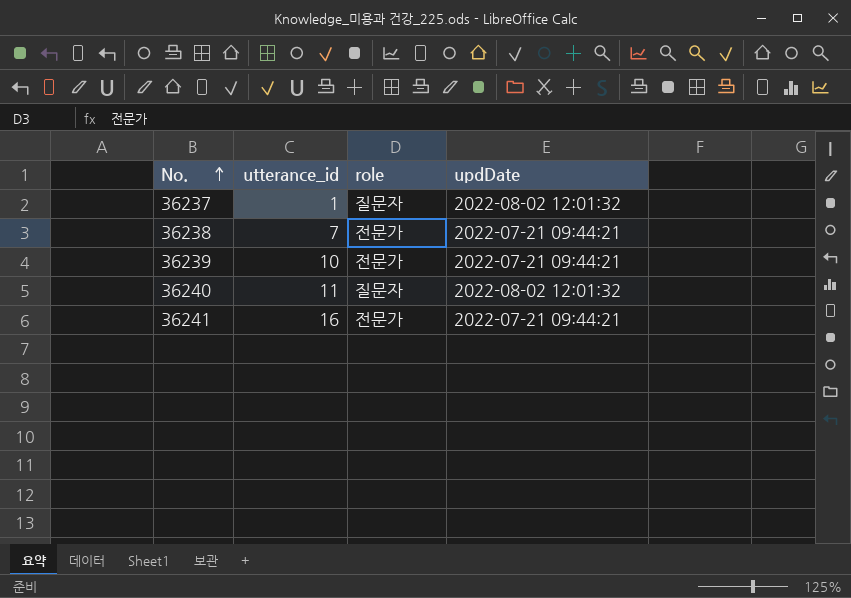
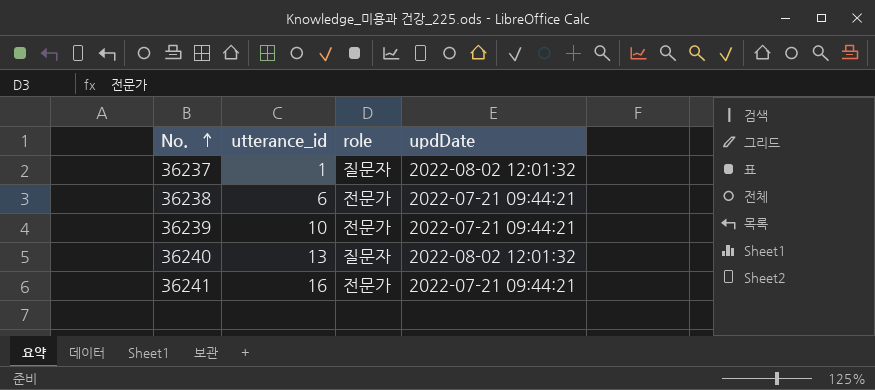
36238 | utterance_id: 7 -> 6
36240 | utterance_id: 11 -> 13

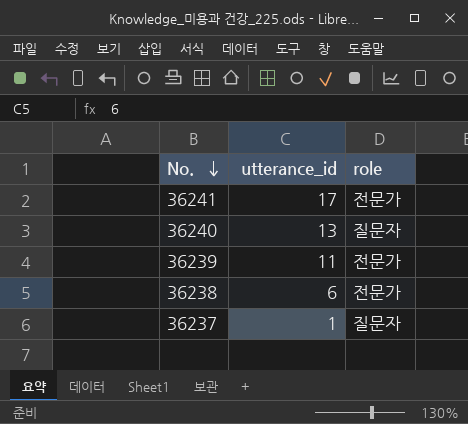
row order: No. ascending -> No. descending
column updDate | position: 4 -> none
36241 | utterance_id: 16 -> 17
36239 | utterance_id: 10 -> 11

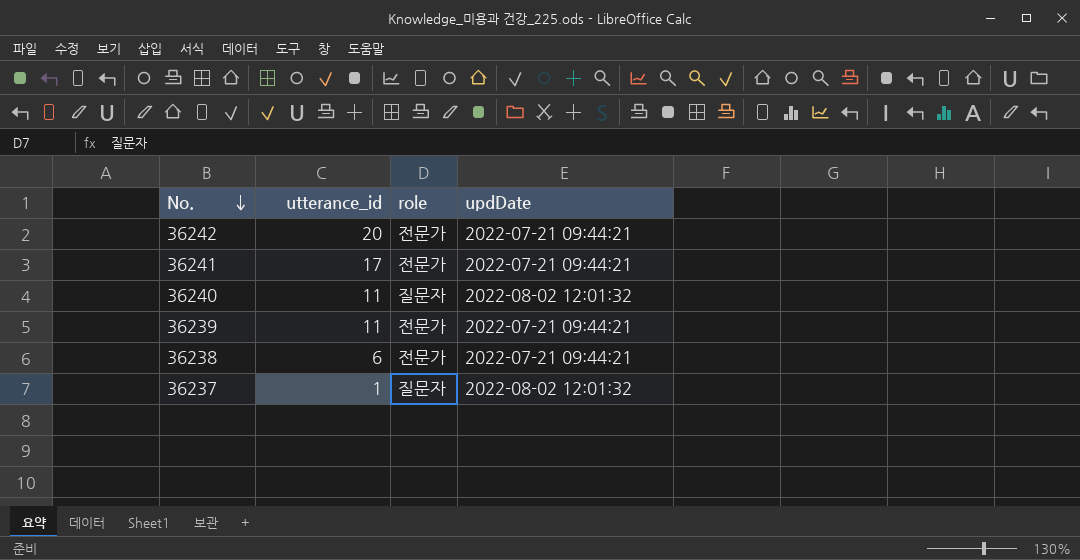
column updDate | position: none -> 4
row 36242: none -> 20 | 전문가 | 2022-07-21 09:44:21
36240 | utterance_id: 13 -> 11

